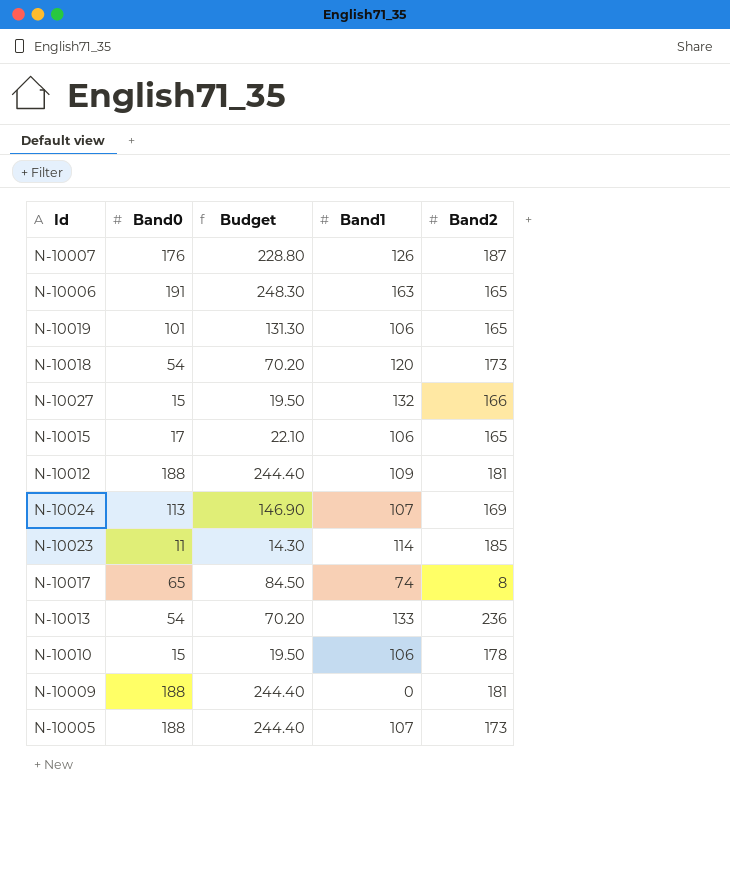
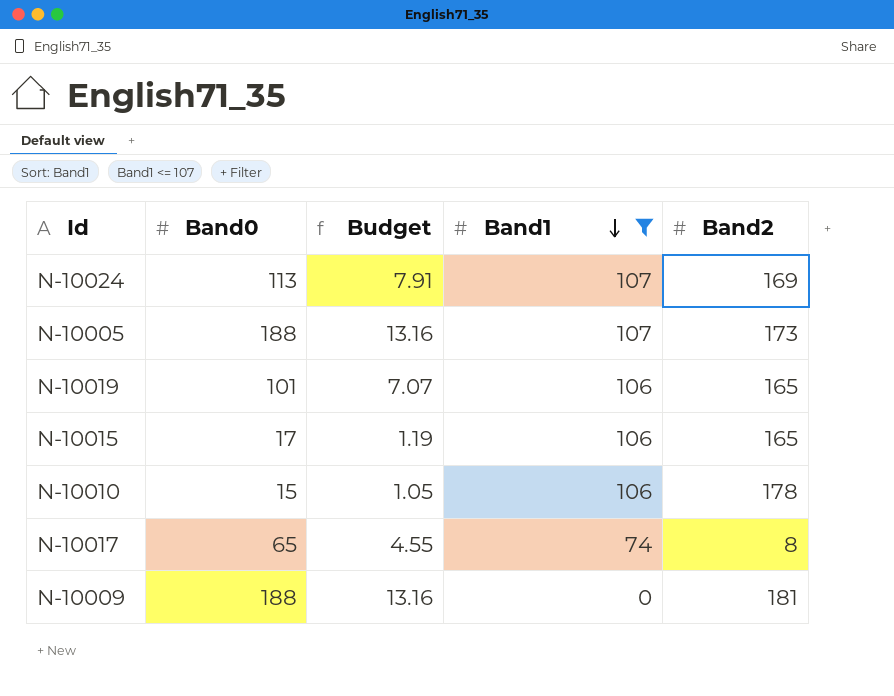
filter: none -> Band1 <= 107
row order: none -> Band1 descending
column Budget | formula: [Band0] * 1.3 -> [Band0] * 0.07

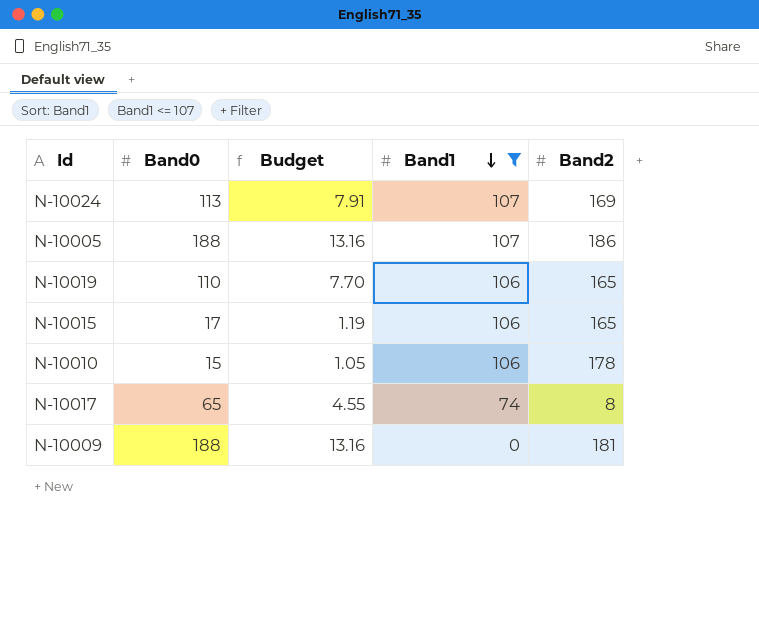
N-10005 | Band2: 173 -> 186
N-10019 | Band0: 101 -> 110
N-10019 | Budget: 7.07 -> 7.70

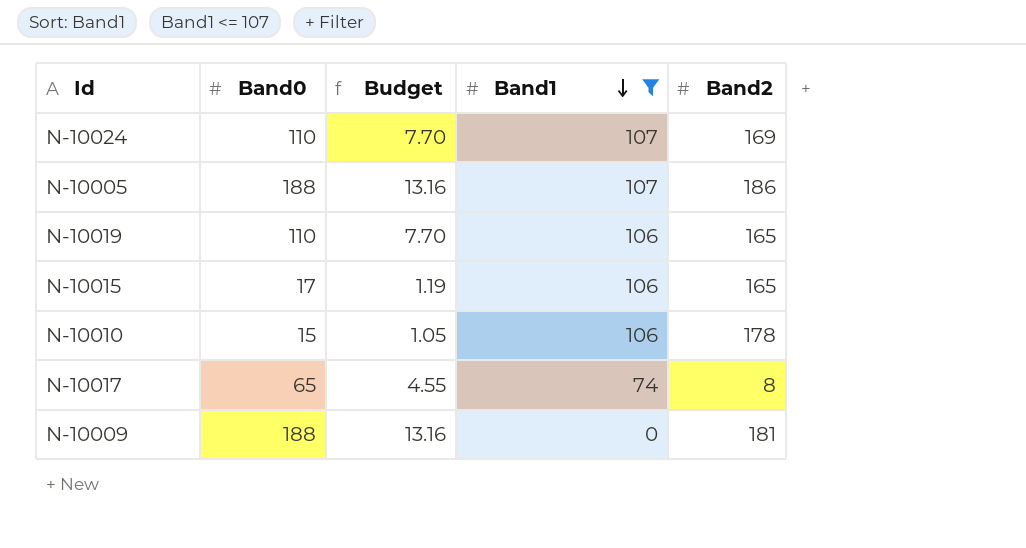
N-10024 | Band0: 113 -> 110
N-10024 | Budget: 7.91 -> 7.70

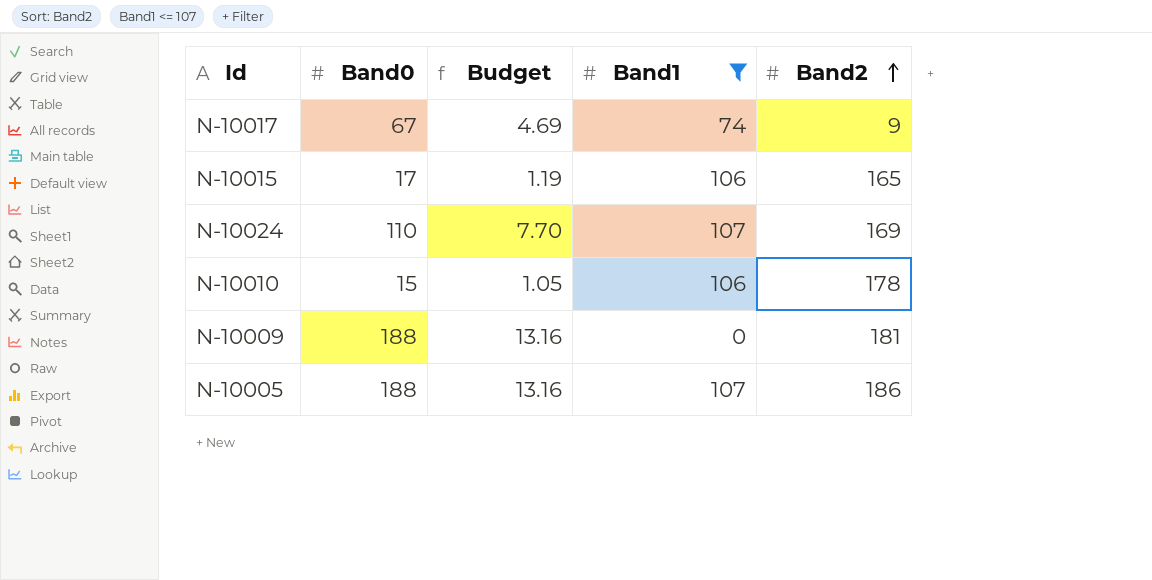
row order: Band1 descending -> Band2 ascending
row N-10019: 110 | 7.70 | 106 | 165 -> none
N-10017 | Band0: 65 -> 67
N-10017 | Budget: 4.55 -> 4.69
N-10017 | Band2: 8 -> 9

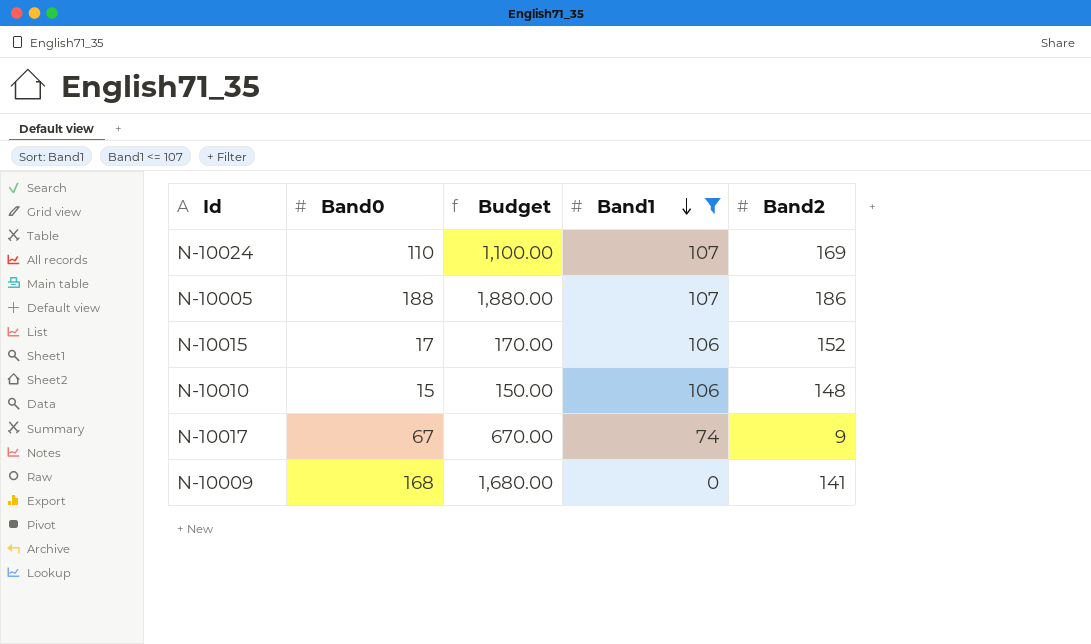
row order: Band2 ascending -> Band1 descending
column Budget | formula: [Band0] * 0.07 -> [Band0] * 10
N-10015 | Band2: 165 -> 152
N-10010 | Band2: 178 -> 148
N-10009 | Band0: 188 -> 168
N-10009 | Band2: 181 -> 141

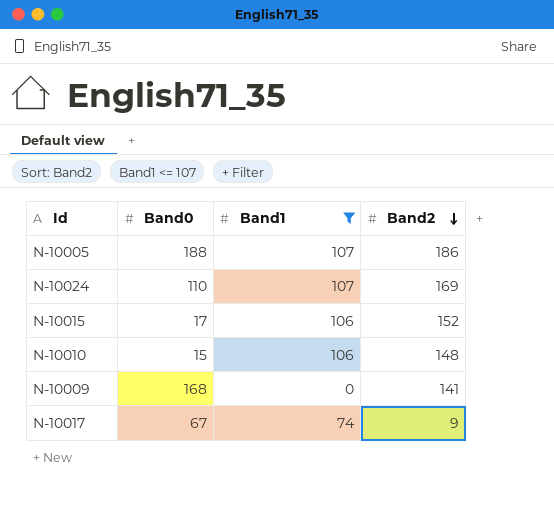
row order: Band1 descending -> Band2 descending
column Budget | formula: [Band0] * 10 -> none

